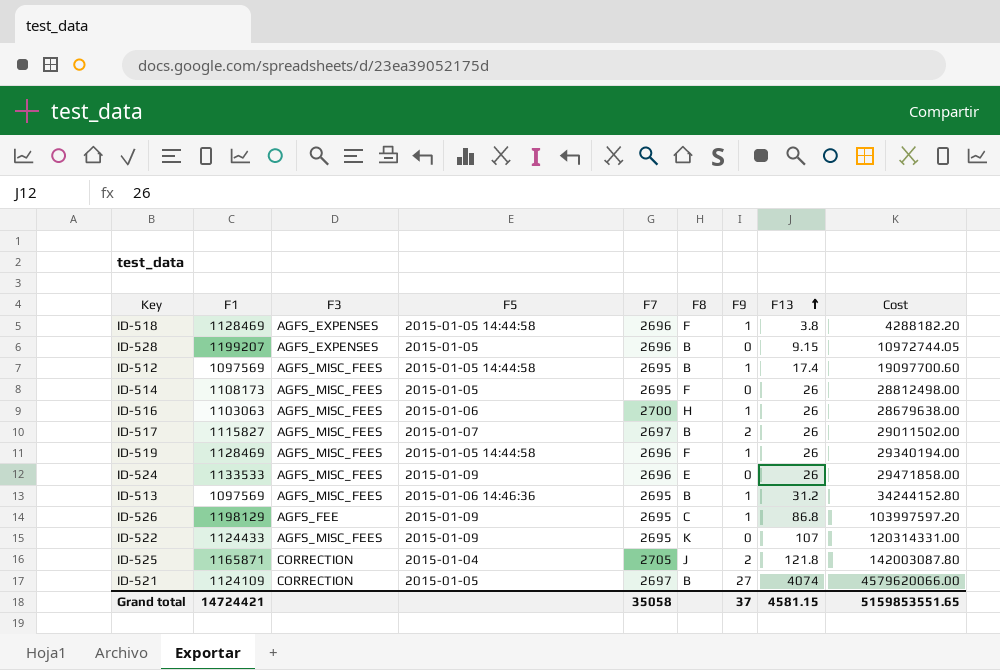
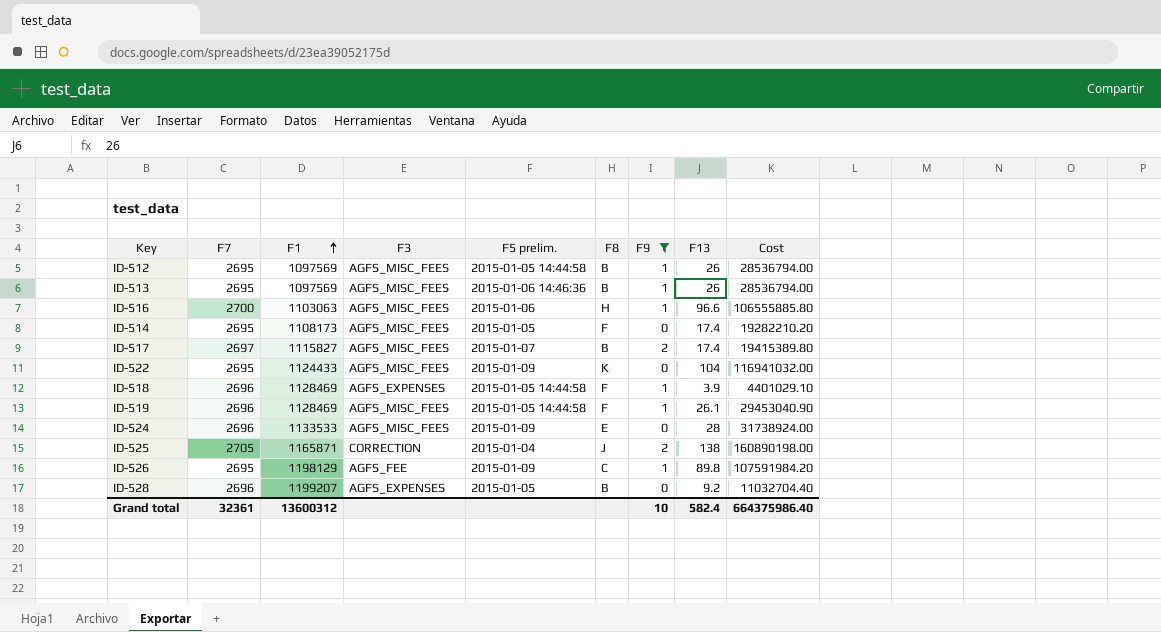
filter: none -> F9 != 27
row order: F13 ascending -> F1 ascending
column F7 | position: 5 -> 2
column name: F5 -> F5 prelim.
ID-512 | F13: 17.4 -> 26
ID-512 | Cost: 19097700.60 -> 28536794.00
ID-513 | F13: 31.2 -> 26
ID-513 | Cost: 34244152.80 -> 28536794.00
ID-516 | F13: 26 -> 96.6
ID-516 | Cost: 28679638.00 -> 106555885.80
ID-514 | F13: 26 -> 17.4
ID-514 | Cost: 28812498.00 -> 19282210.20
ID-517 | F13: 26 -> 17.4
ID-517 | Cost: 29011502.00 -> 19415389.80
ID-522 | F13: 107 -> 104
ID-522 | Cost: 120314331.00 -> 116941032.00
ID-518 | F13: 3.8 -> 3.9
ID-518 | Cost: 4288182.20 -> 4401029.10
ID-519 | F13: 26 -> 26.1
ID-519 | Cost: 29340194.00 -> 29453040.90
ID-524 | F13: 26 -> 28
ID-524 | Cost: 29471858.00 -> 31738924.00
ID-525 | F13: 121.8 -> 138
ID-525 | Cost: 142003087.80 -> 160890198.00
ID-526 | F13: 86.8 -> 89.8
ID-526 | Cost: 103997597.20 -> 107591984.20
ID-528 | F13: 9.15 -> 9.2
ID-528 | Cost: 10972744.05 -> 11032704.40
Grand total | F7: 35058 -> 32361
Grand total | F1: 14724421 -> 13600312
Grand total | F9: 37 -> 10
Grand total | F13: 4581.15 -> 582.4
Grand total | Cost: 5159853551.65 -> 664375986.40

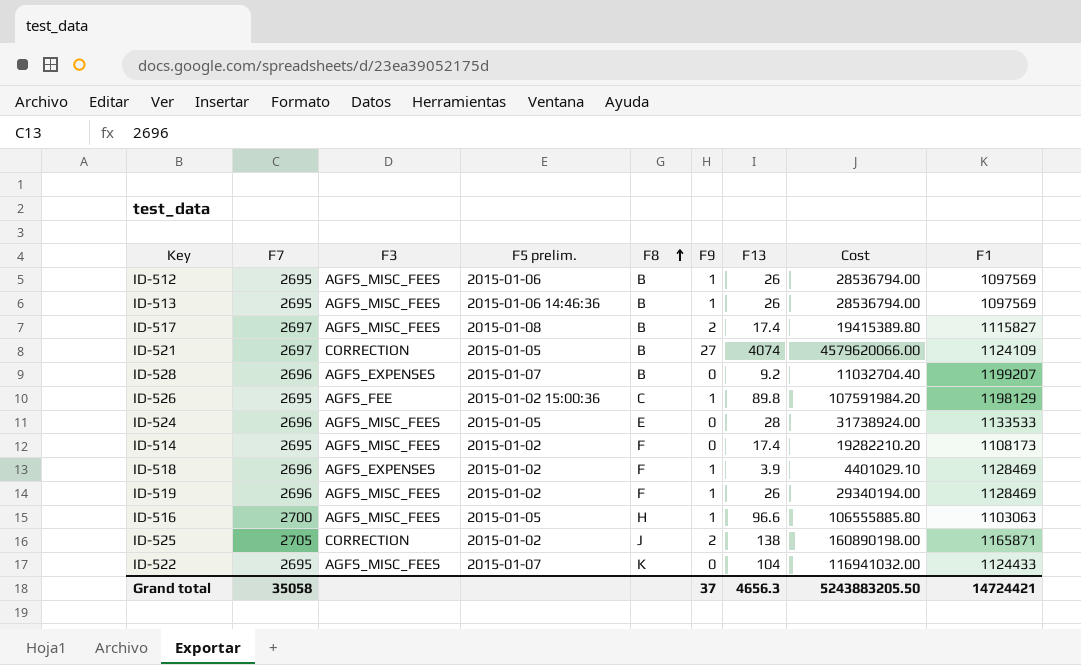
filter: F9 != 27 -> none
row order: F1 ascending -> F8 ascending
column F1 | position: 3 -> 9
ID-512 | F5 prelim.: 2015-01-05 14:44:58 -> 2015-01-06
ID-517 | F5 prelim.: 2015-01-07 -> 2015-01-08
ID-528 | F5 prelim.: 2015-01-05 -> 2015-01-07
ID-526 | F5 prelim.: 2015-01-09 -> 2015-01-02 15:00:36
ID-524 | F5 prelim.: 2015-01-09 -> 2015-01-05
ID-514 | F5 prelim.: 2015-01-05 -> 2015-01-02
ID-518 | F5 prelim.: 2015-01-05 14:44:58 -> 2015-01-02
ID-519 | F5 prelim.: 2015-01-05 14:44:58 -> 2015-01-02
ID-519 | F13: 26.1 -> 26
ID-519 | Cost: 29453040.90 -> 29340194.00
ID-516 | F5 prelim.: 2015-01-06 -> 2015-01-05
ID-525 | F5 prelim.: 2015-01-04 -> 2015-01-02
ID-522 | F5 prelim.: 2015-01-09 -> 2015-01-07
Grand total | F7: 32361 -> 35058
Grand total | F9: 10 -> 37
Grand total | F13: 582.4 -> 4656.3
Grand total | Cost: 664375986.40 -> 5243883205.50
Grand total | F1: 13600312 -> 14724421

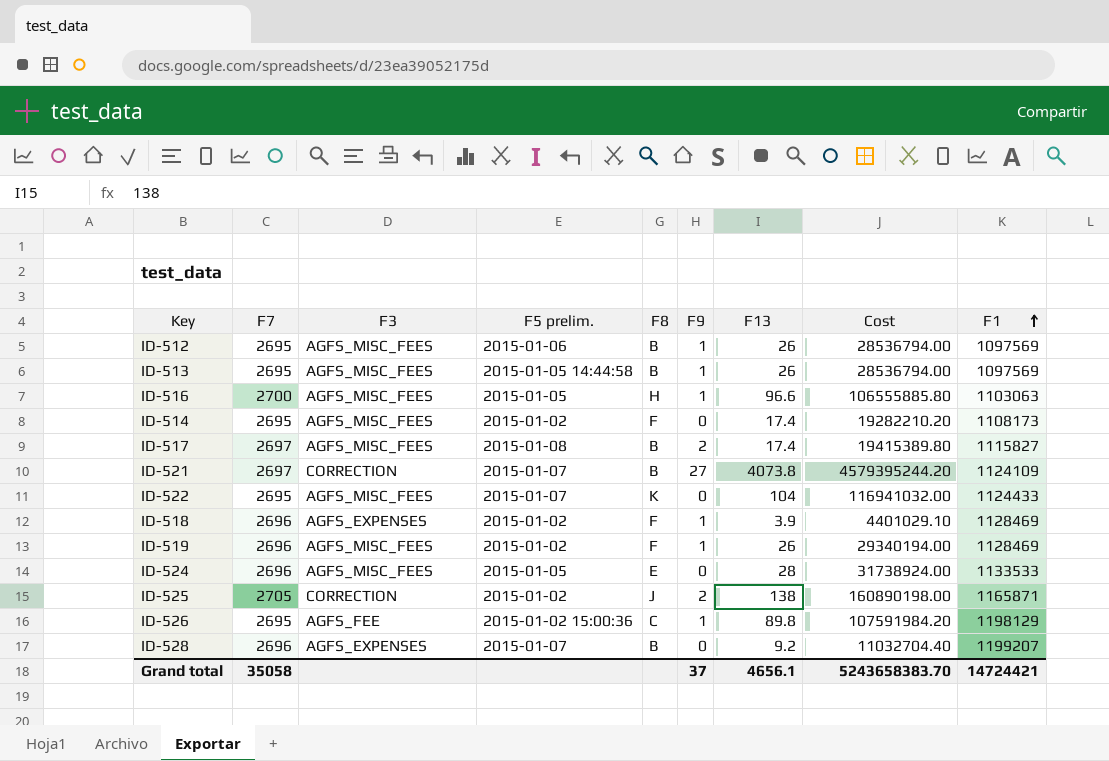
row order: F8 ascending -> F1 ascending
ID-513 | F5 prelim.: 2015-01-06 14:46:36 -> 2015-01-05 14:44:58
ID-521 | F5 prelim.: 2015-01-05 -> 2015-01-07
ID-521 | F13: 4074 -> 4073.8
ID-521 | Cost: 4579620066.00 -> 4579395244.20
Grand total | F13: 4656.3 -> 4656.1
Grand total | Cost: 5243883205.50 -> 5243658383.70

